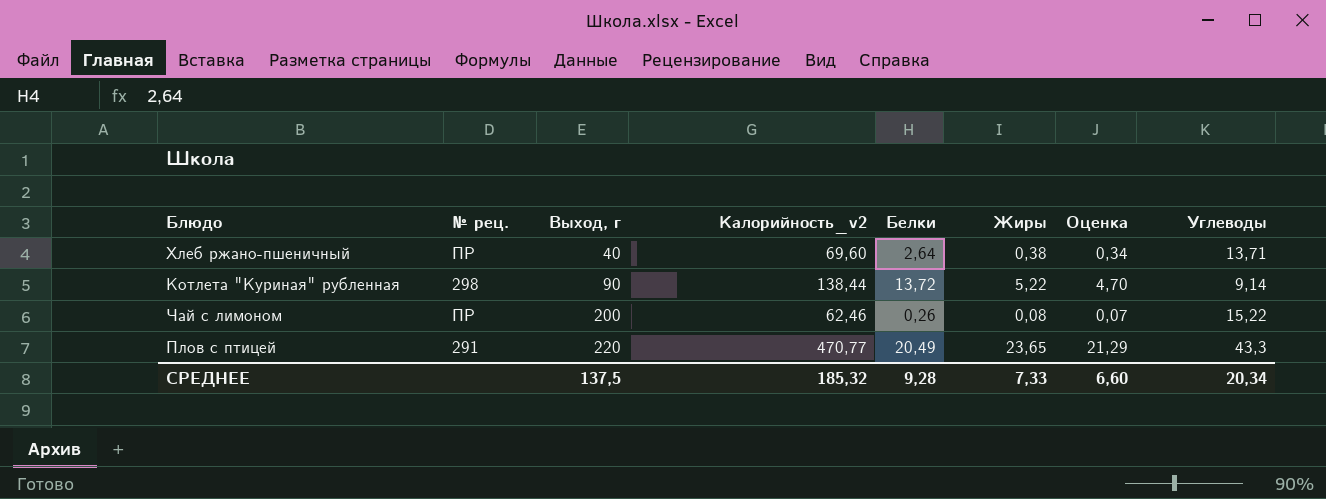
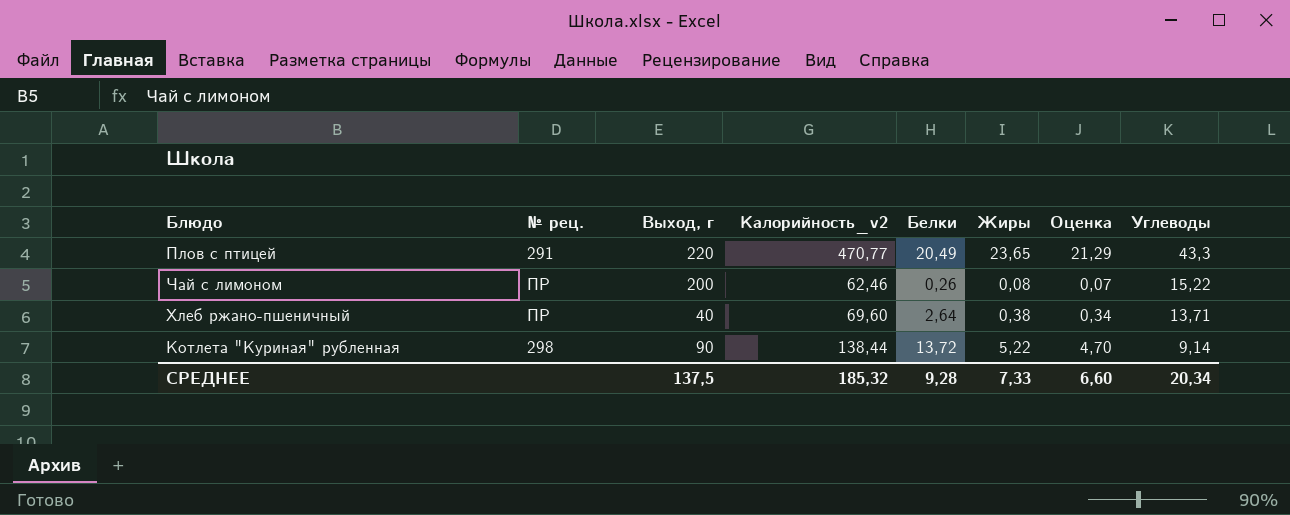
row order: Выход, г ascending -> Углеводы descending

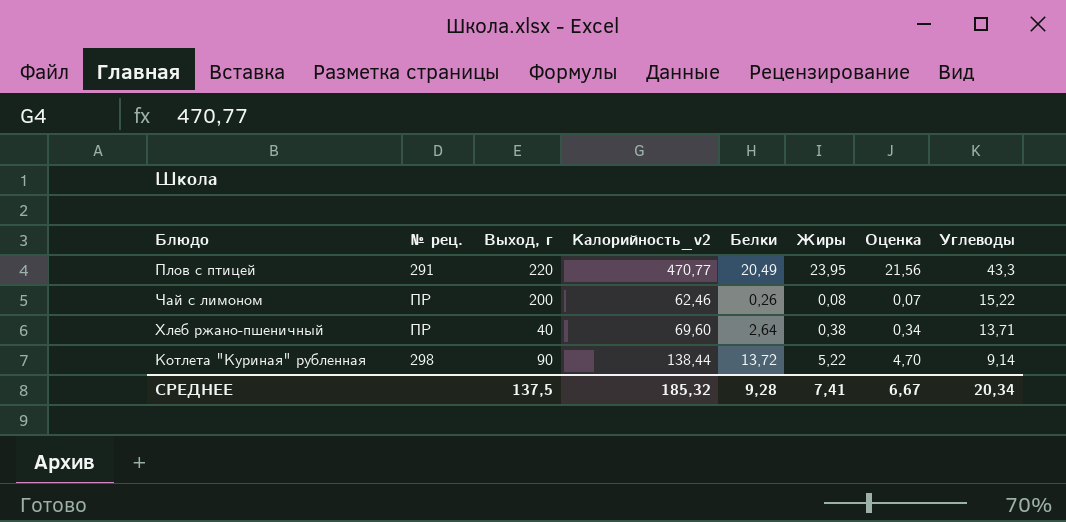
Плов с птицей | Жиры: 23,65 -> 23,95
Плов с птицей | Оценка: 21,29 -> 21,56
СРЕДНЕЕ | Жиры: 7,33 -> 7,41
СРЕДНЕЕ | Оценка: 6,60 -> 6,67

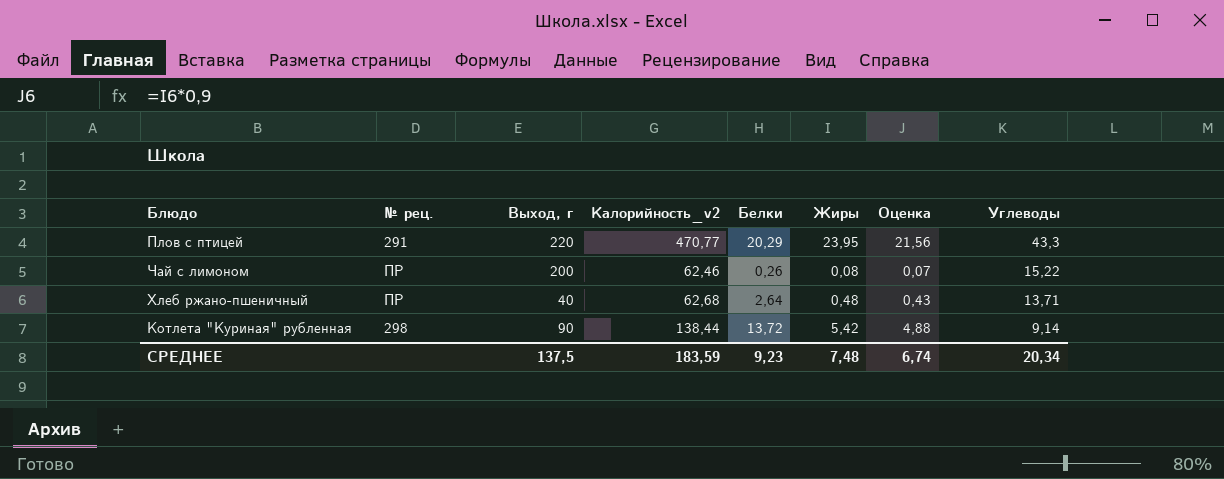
Плов с птицей | Белки: 20,49 -> 20,29
Хлеб ржано-пшеничный | Калорийность_v2: 69,60 -> 62,68
Хлеб ржано-пшеничный | Жиры: 0,38 -> 0,48
Хлеб ржано-пшеничный | Оценка: 0,34 -> 0,43
Котлета "Куриная" рубленная | Жиры: 5,22 -> 5,42
Котлета "Куриная" рубленная | Оценка: 4,70 -> 4,88
СРЕДНЕЕ | Калорийность_v2: 185,32 -> 183,59
СРЕДНЕЕ | Белки: 9,28 -> 9,23
СРЕДНЕЕ | Жиры: 7,41 -> 7,48
СРЕДНЕЕ | Оценка: 6,67 -> 6,74

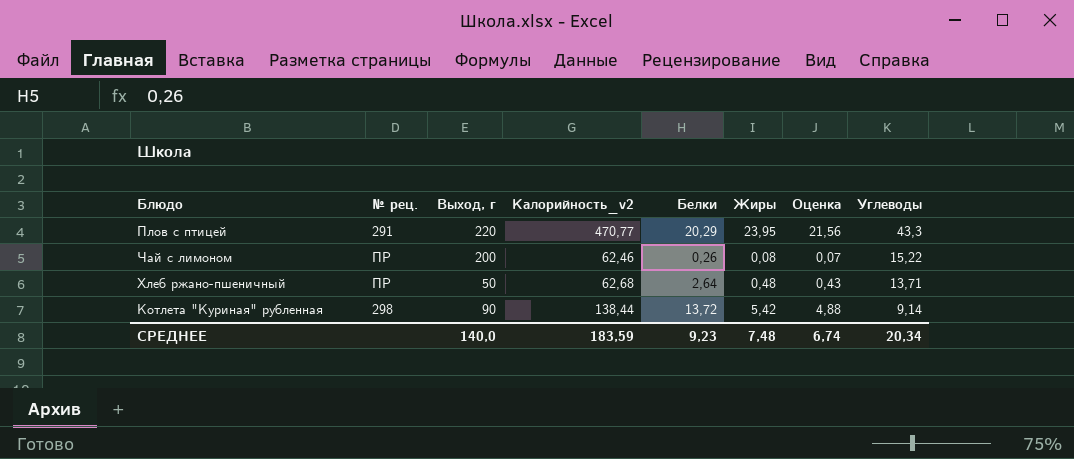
Хлеб ржано-пшеничный | Выход, г: 40 -> 50
СРЕДНЕЕ | Выход, г: 137,5 -> 140,0

